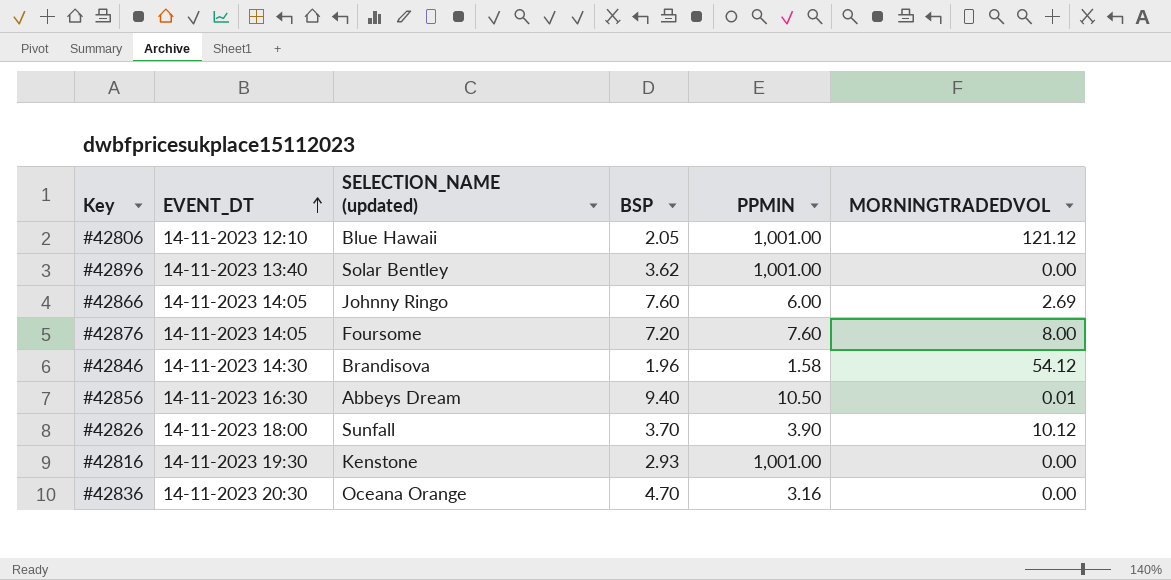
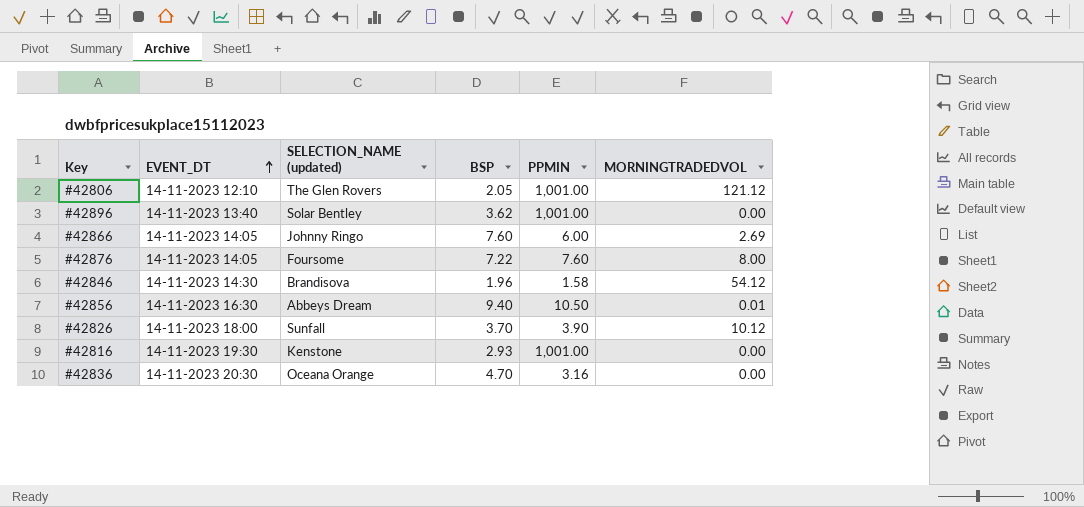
#42806 | SELECTION_NAME (updated): Blue Hawaii -> The Glen Rovers
#42876 | BSP: 7.20 -> 7.22

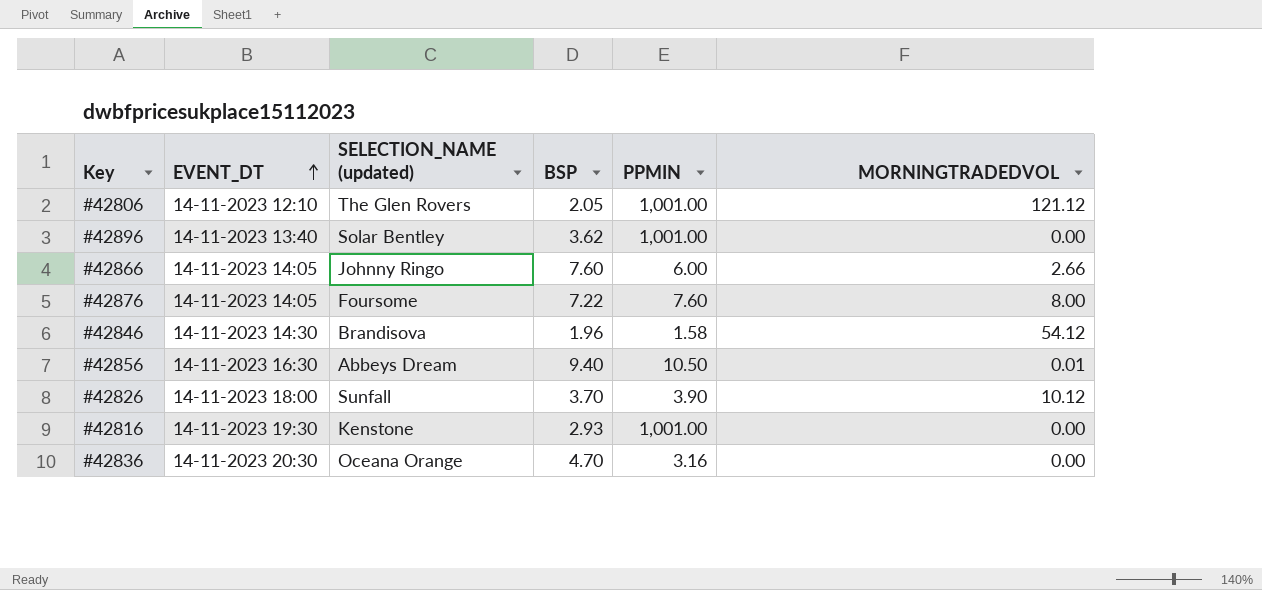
#42866 | MORNINGTRADEDVOL: 2.69 -> 2.66

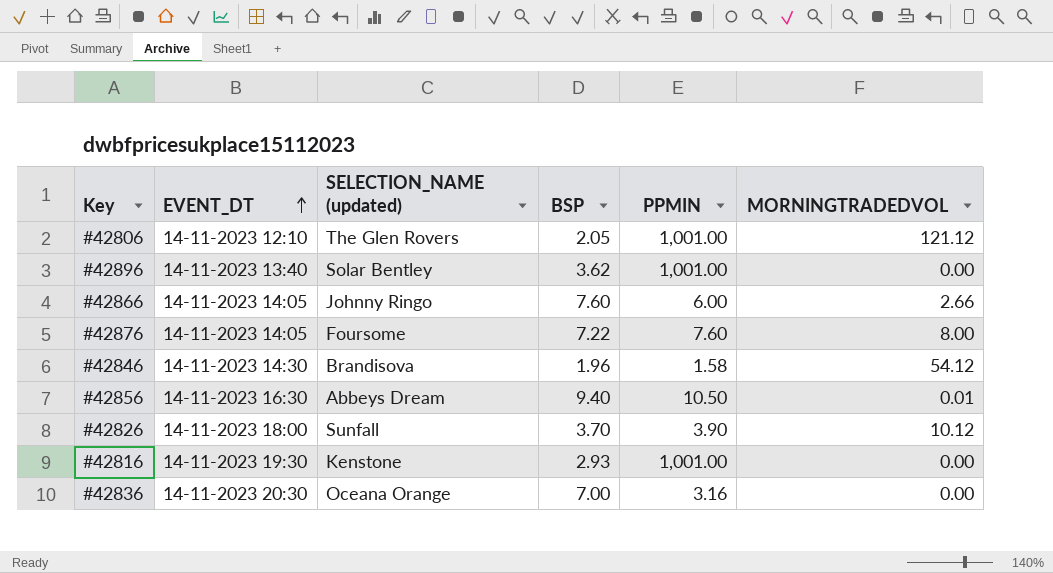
#42836 | BSP: 4.70 -> 7.00

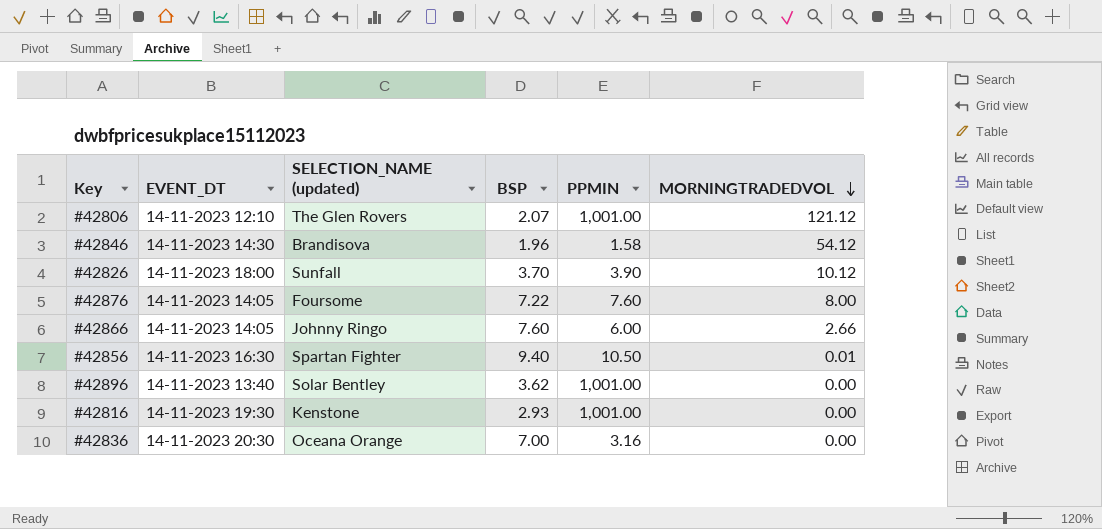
row order: EVENT_DT ascending -> MORNINGTRADEDVOL descending
#42806 | BSP: 2.05 -> 2.07
#42856 | SELECTION_NAME (updated): Abbeys Dream -> Spartan Fighter

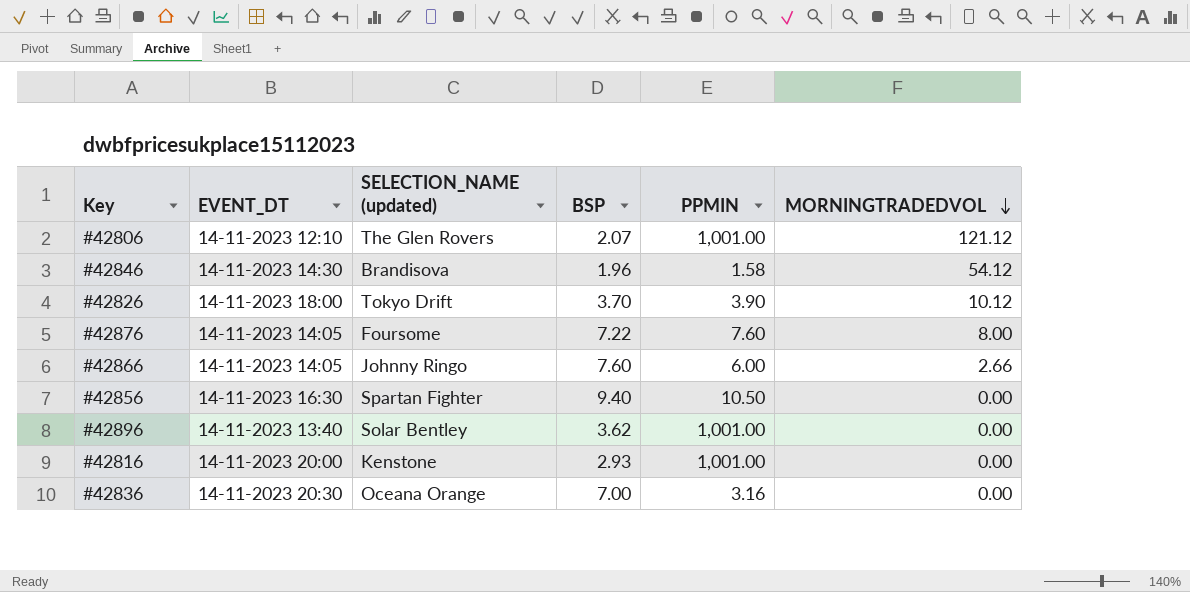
#42826 | SELECTION_NAME (updated): Sunfall -> Tokyo Drift
#42856 | MORNINGTRADEDVOL: 0.01 -> 0.00
#42816 | EVENT_DT: 14-11-2023 19:30 -> 14-11-2023 20:00

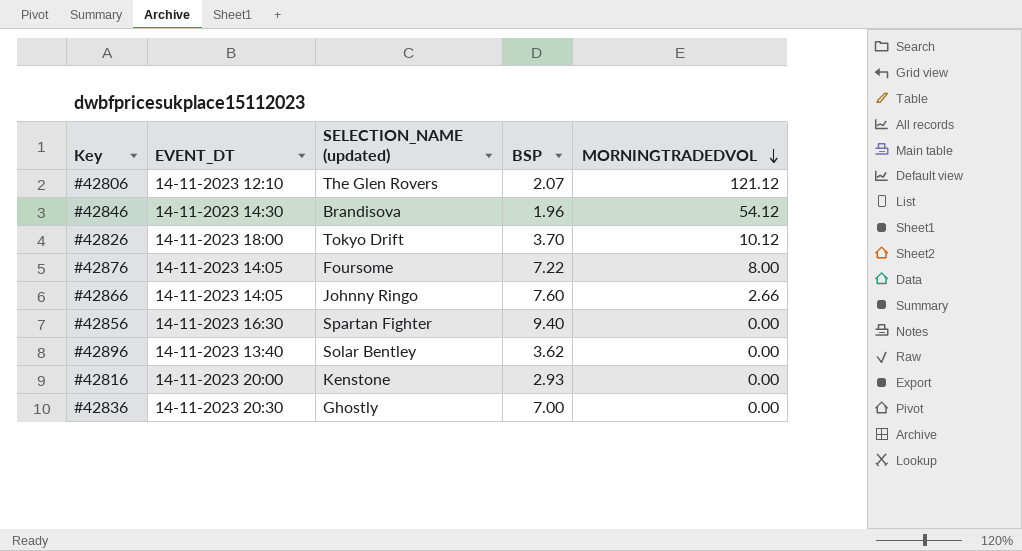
column PPMIN | position: 5 -> none
#42836 | SELECTION_NAME (updated): Oceana Orange -> Ghostly

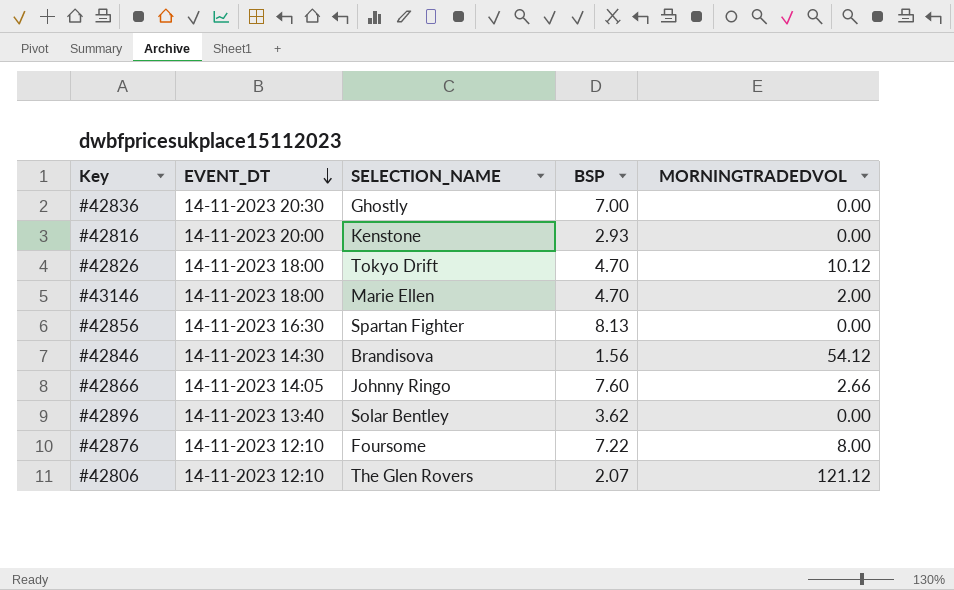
row order: MORNINGTRADEDVOL descending -> EVENT_DT descending
column name: SELECTION_NAME (updated) -> SELECTION_NAME
#42826 | BSP: 3.70 -> 4.70
row #43146: none -> 14-11-2023 18:00 | Marie Ellen | 4.70 | 2.00
#42856 | BSP: 9.40 -> 8.13
#42846 | BSP: 1.96 -> 1.56
#42876 | EVENT_DT: 14-11-2023 14:05 -> 14-11-2023 12:10

